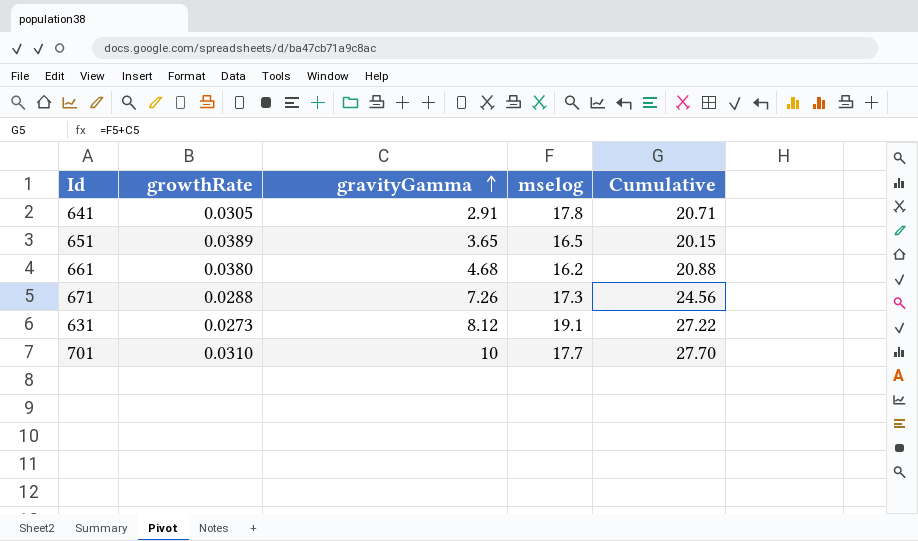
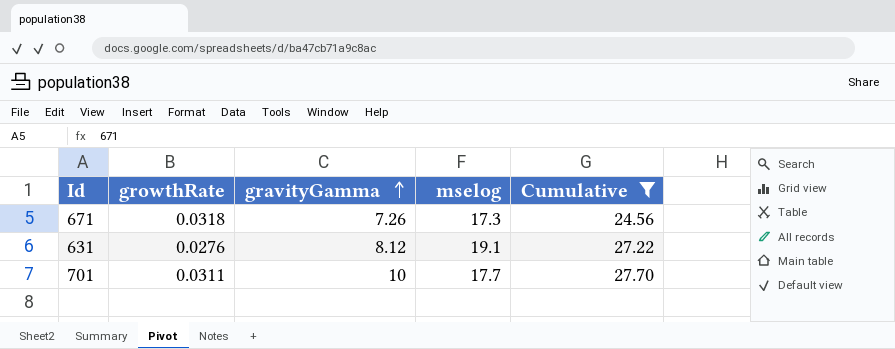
filter: none -> Cumulative >= 24.56
671 | growthRate: 0.0288 -> 0.0318
631 | growthRate: 0.0273 -> 0.0276
701 | growthRate: 0.0310 -> 0.0311

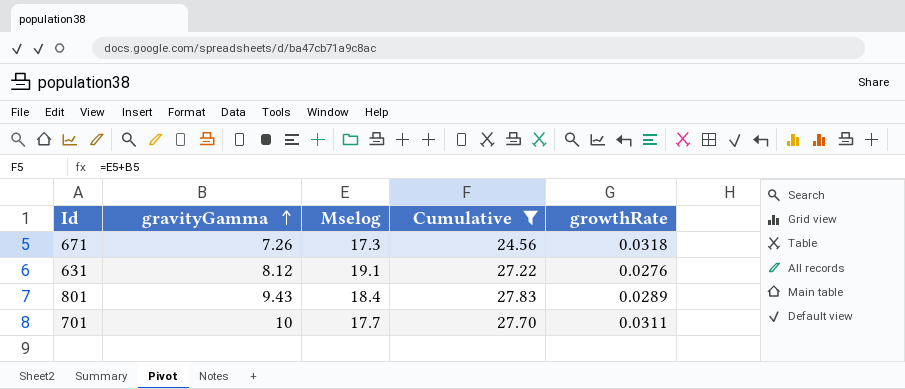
column name: mselog -> Mselog
column growthRate | position: 2 -> 5
row 801: none -> 9.43 | 18.4 | 27.83 | 0.0289

